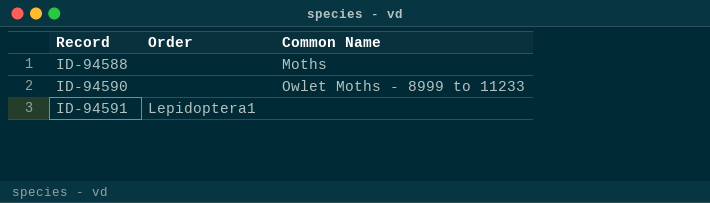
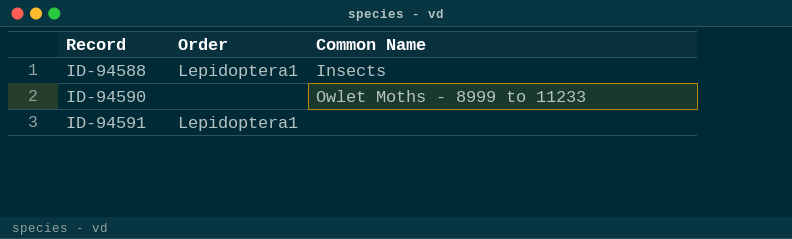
ID-94588 | Order: none -> Lepidoptera1
ID-94588 | Common Name: Moths -> Insects

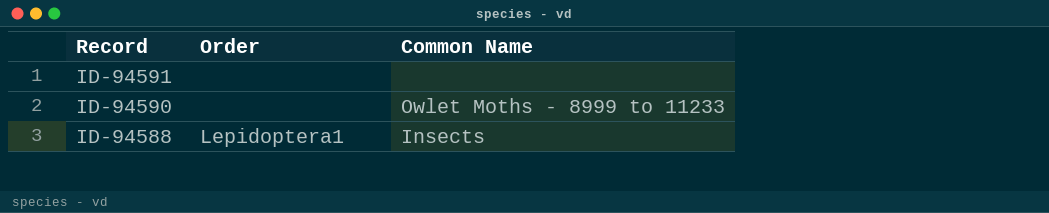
row order: Record ascending -> Record descending
ID-94591 | Order: Lepidoptera1 -> none

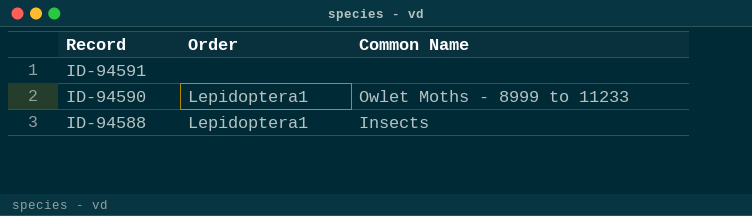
ID-94590 | Order: none -> Lepidoptera1

